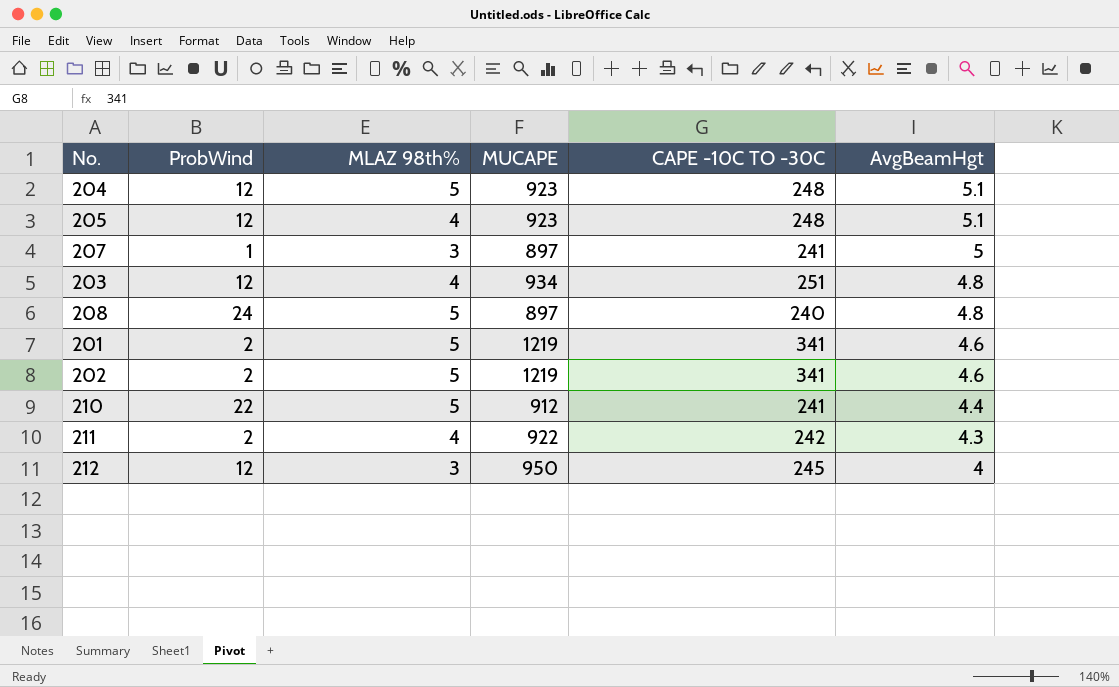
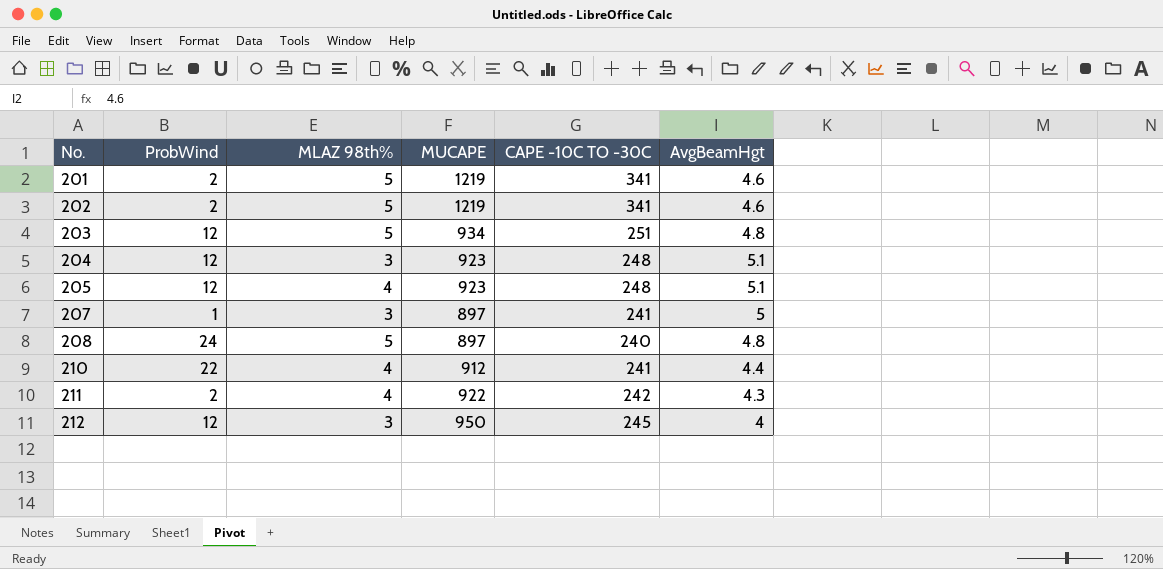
row order: AvgBeamHgt descending -> No. ascending
203 | MLAZ 98th%: 4 -> 5
204 | MLAZ 98th%: 5 -> 3
210 | MLAZ 98th%: 5 -> 4

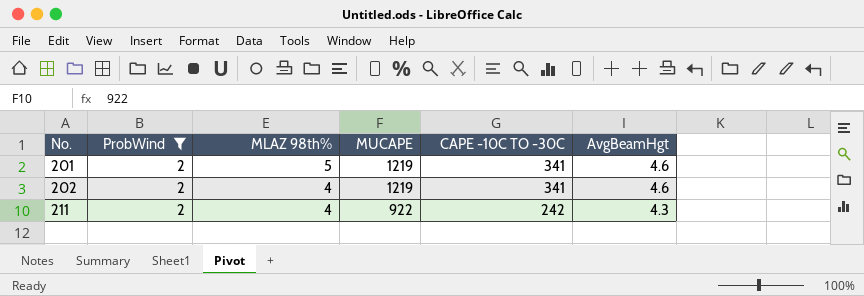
filter: none -> ProbWind = 2
202 | MLAZ 98th%: 5 -> 4

